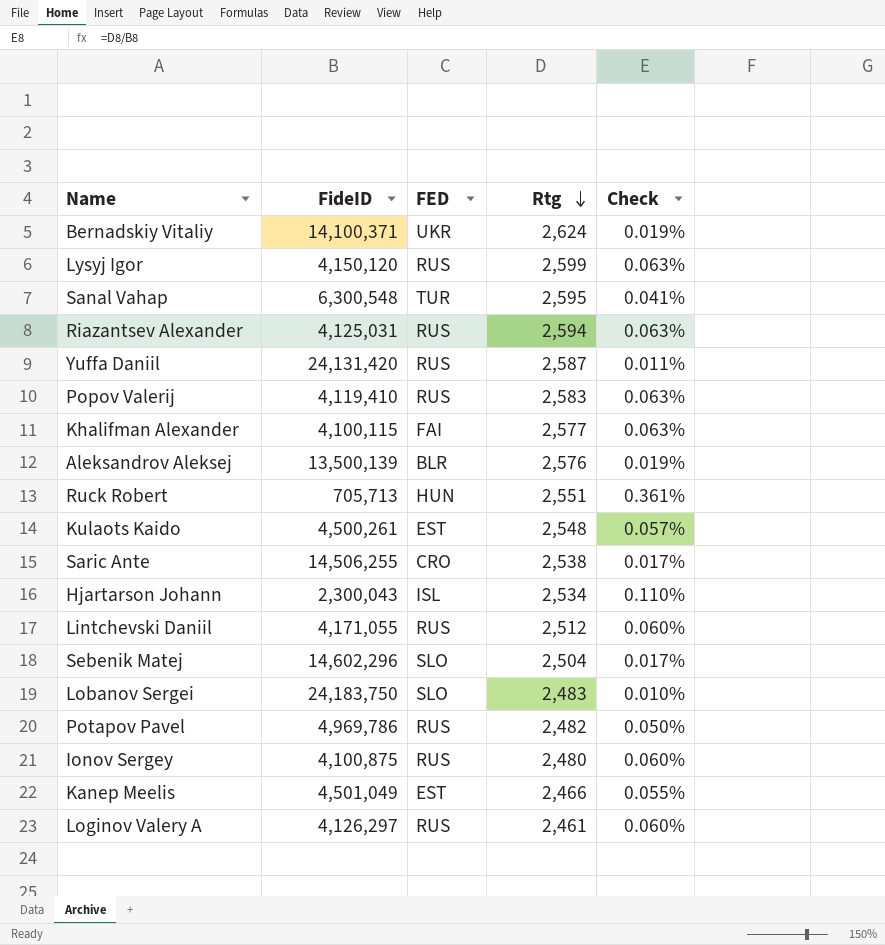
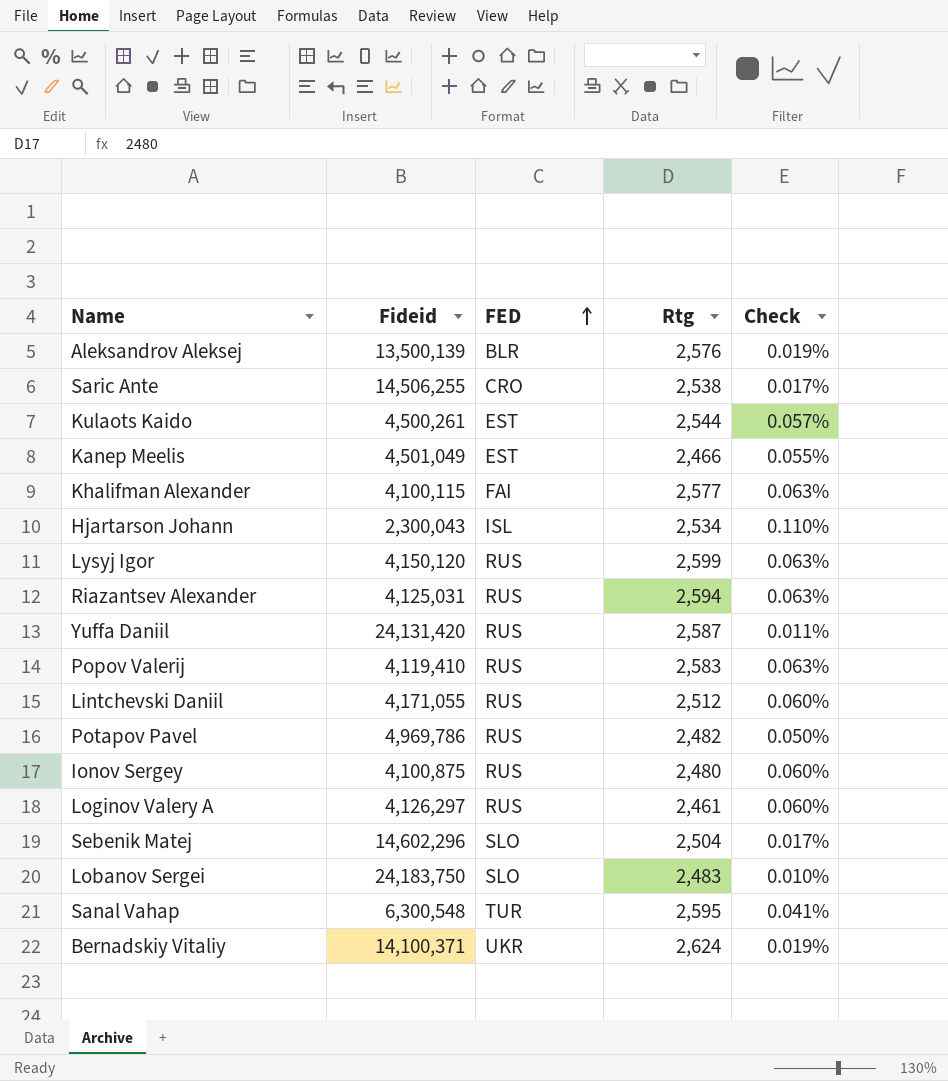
row order: Rtg descending -> FED ascending
column name: FideID -> Fideid
row Ruck Robert: 705,713 | HUN | 2,551 | 0.361% -> none
Kulaots Kaido | Rtg: 2,548 -> 2,544

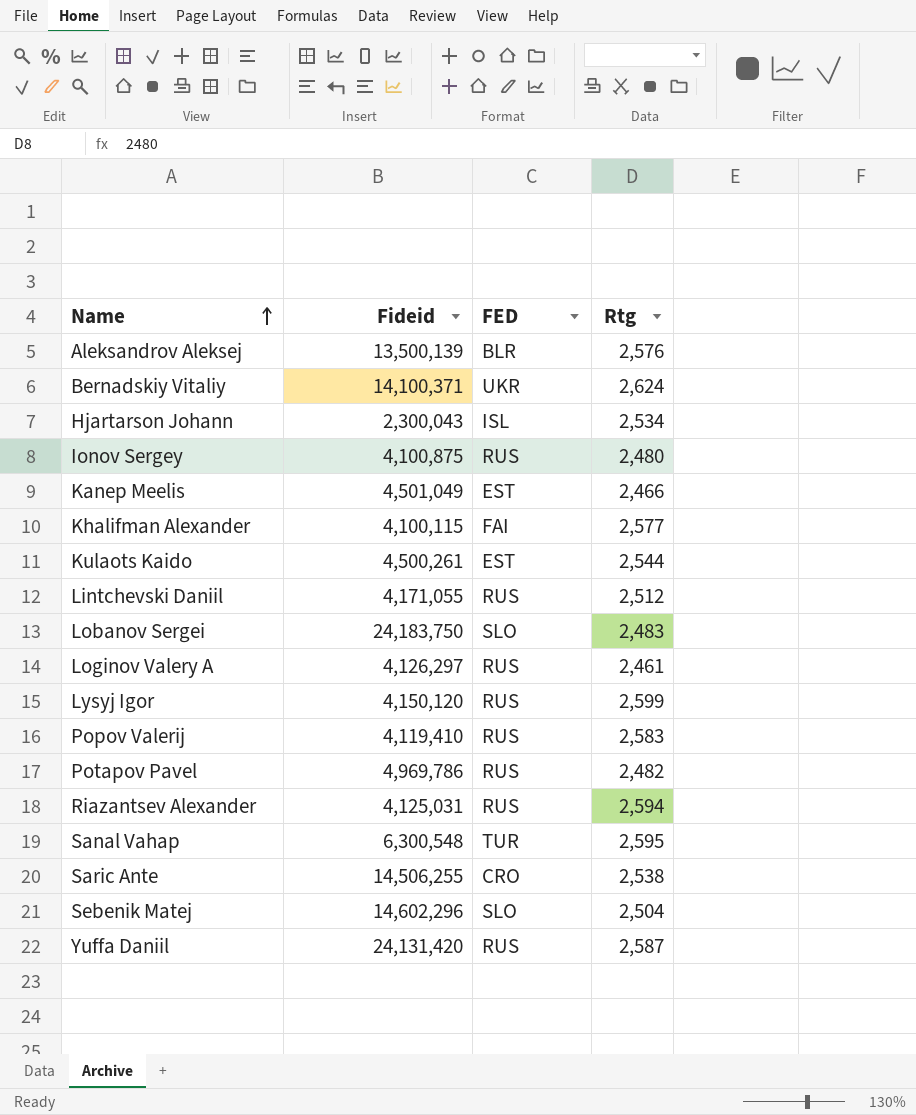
row order: FED ascending -> Name ascending
column Check | formula: [Rtg] / [Fideid] -> none

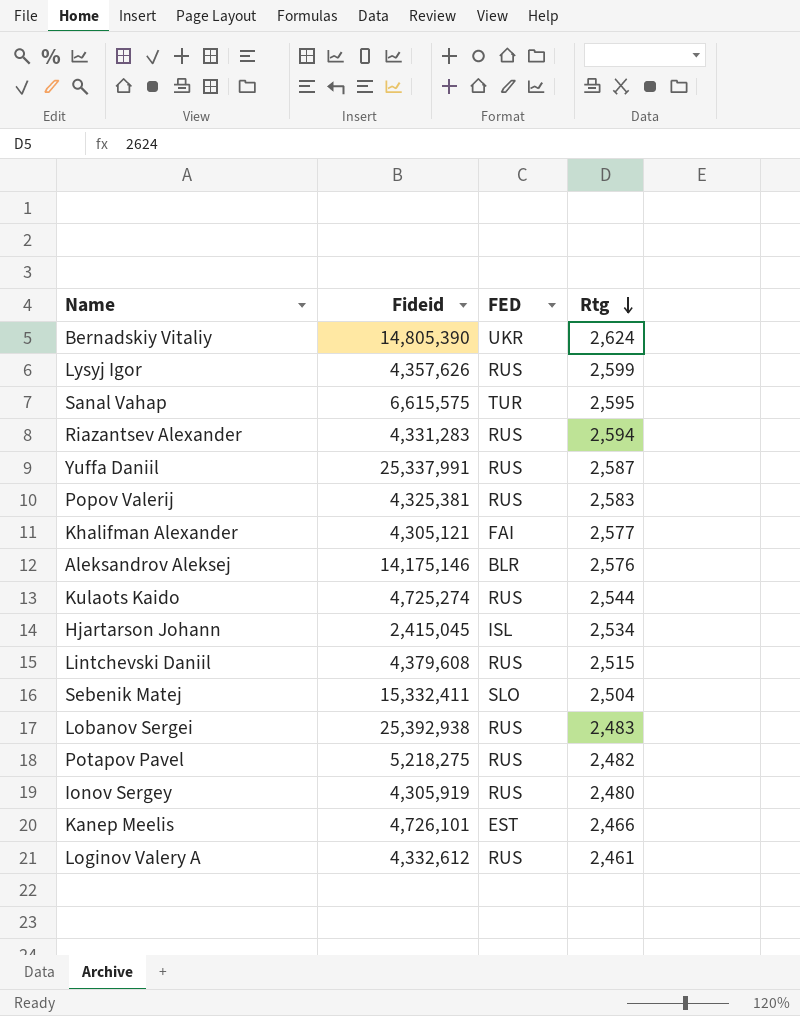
row order: Name ascending -> Rtg descending
row Saric Ante: 14,506,255 | CRO | 2,538 -> none
Bernadskiy Vitaliy | Fideid: 14,100,371 -> 14,805,390
Lysyj Igor | Fideid: 4,150,120 -> 4,357,626
Sanal Vahap | Fideid: 6,300,548 -> 6,615,575
Riazantsev Alexander | Fideid: 4,125,031 -> 4,331,283
Yuffa Daniil | Fideid: 24,131,420 -> 25,337,991
Popov Valerij | Fideid: 4,119,410 -> 4,325,381
Khalifman Alexander | Fideid: 4,100,115 -> 4,305,121
Aleksandrov Aleksej | Fideid: 13,500,139 -> 14,175,146
Kulaots Kaido | Fideid: 4,500,261 -> 4,725,274
Kulaots Kaido | FED: EST -> RUS
Hjartarson Johann | Fideid: 2,300,043 -> 2,415,045
Lintchevski Daniil | Fideid: 4,171,055 -> 4,379,608
Lintchevski Daniil | Rtg: 2,512 -> 2,515
Sebenik Matej | Fideid: 14,602,296 -> 15,332,411
Lobanov Sergei | Fideid: 24,183,750 -> 25,392,938
Lobanov Sergei | FED: SLO -> RUS
Potapov Pavel | Fideid: 4,969,786 -> 5,218,275
Ionov Sergey | Fideid: 4,100,875 -> 4,305,919
Kanep Meelis | Fideid: 4,501,049 -> 4,726,101
Loginov Valery A | Fideid: 4,126,297 -> 4,332,612

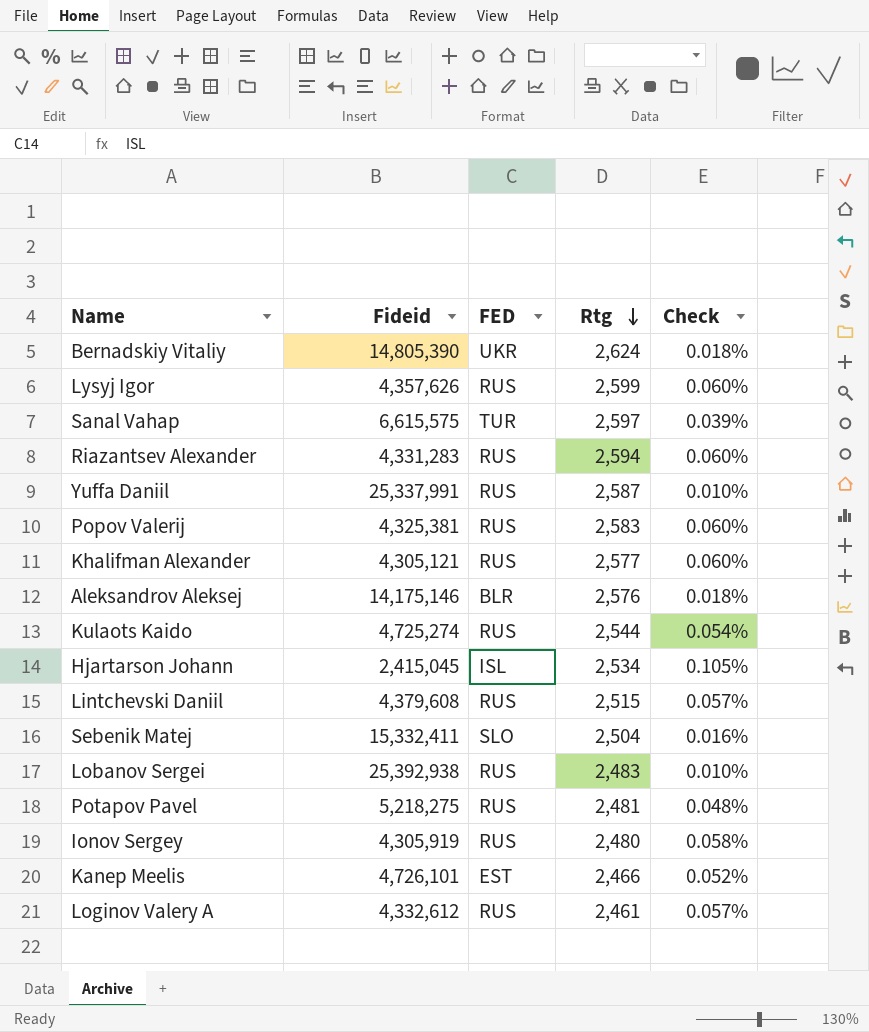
column Check | formula: none -> [Rtg] / [Fideid]
Sanal Vahap | Rtg: 2,595 -> 2,597
Khalifman Alexander | FED: FAI -> RUS
Potapov Pavel | Rtg: 2,482 -> 2,481

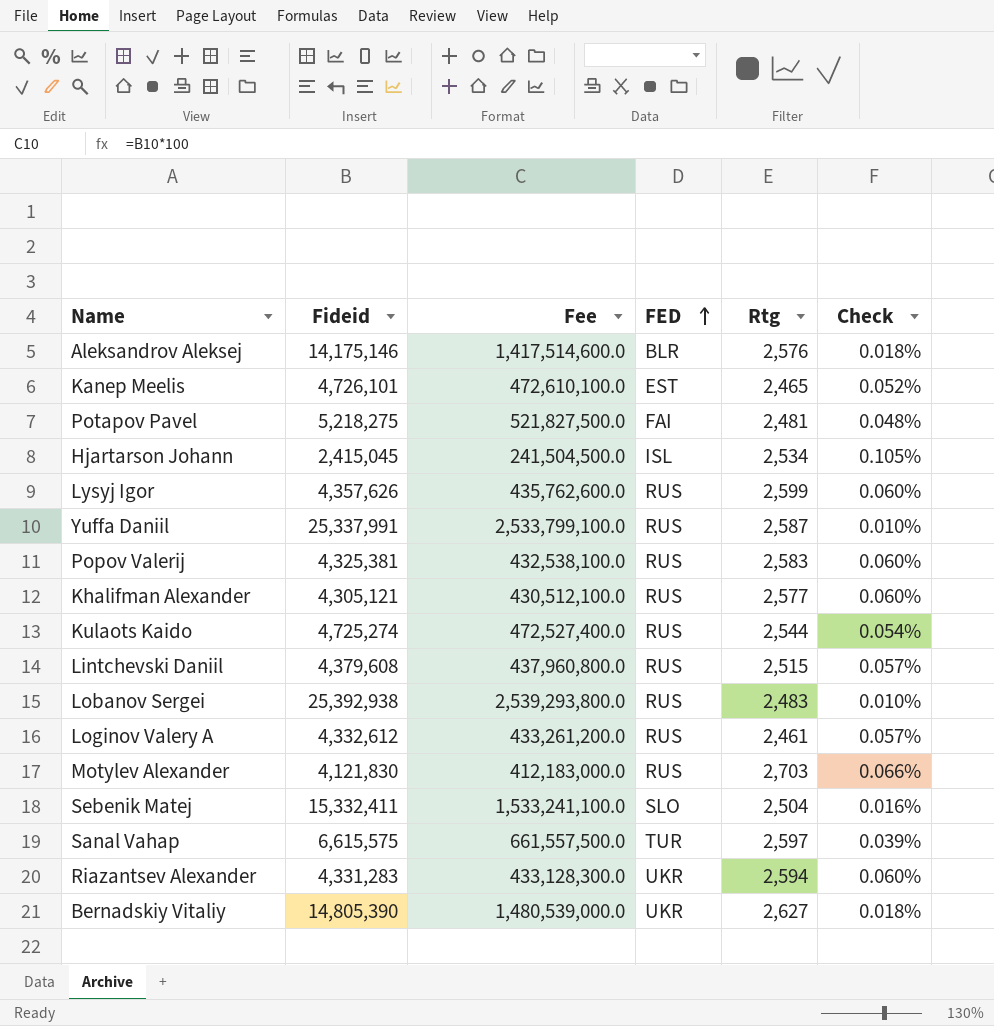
row order: Rtg descending -> FED ascending
column Fee | formula: none -> [Fideid] * 100
row Ionov Sergey: 4,305,919 | RUS | 2,480 | 0.058% -> none
Kanep Meelis | Rtg: 2,466 -> 2,465
Potapov Pavel | FED: RUS -> FAI
row Motylev Alexander: none -> 4,121,830 | 412,183,000.0 | RUS | 2,703 | 0.066%
Riazantsev Alexander | FED: RUS -> UKR
Bernadskiy Vitaliy | Rtg: 2,624 -> 2,627

